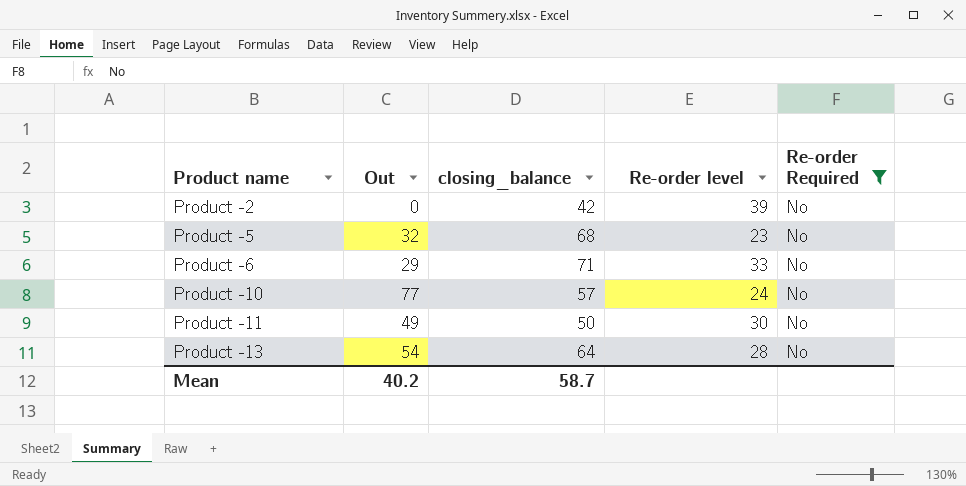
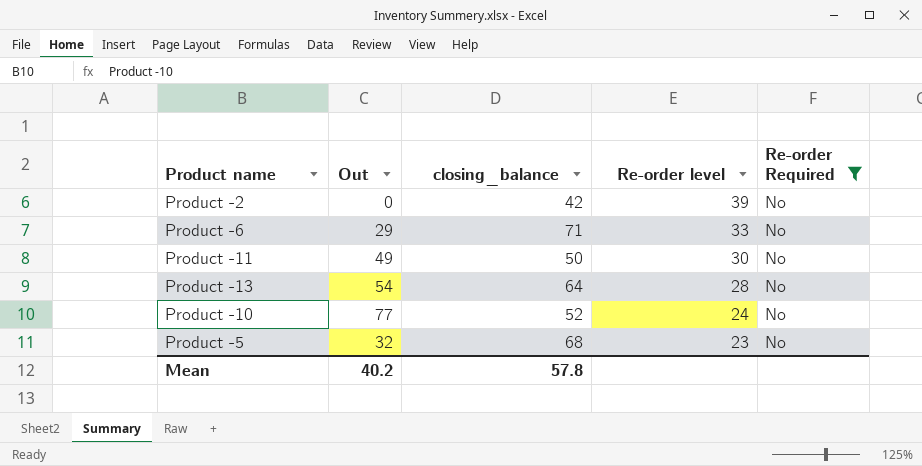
row order: Product name ascending -> Re-order level descending
Product -10 | closing_balance: 57 -> 52
Mean | closing_balance: 58.7 -> 57.8

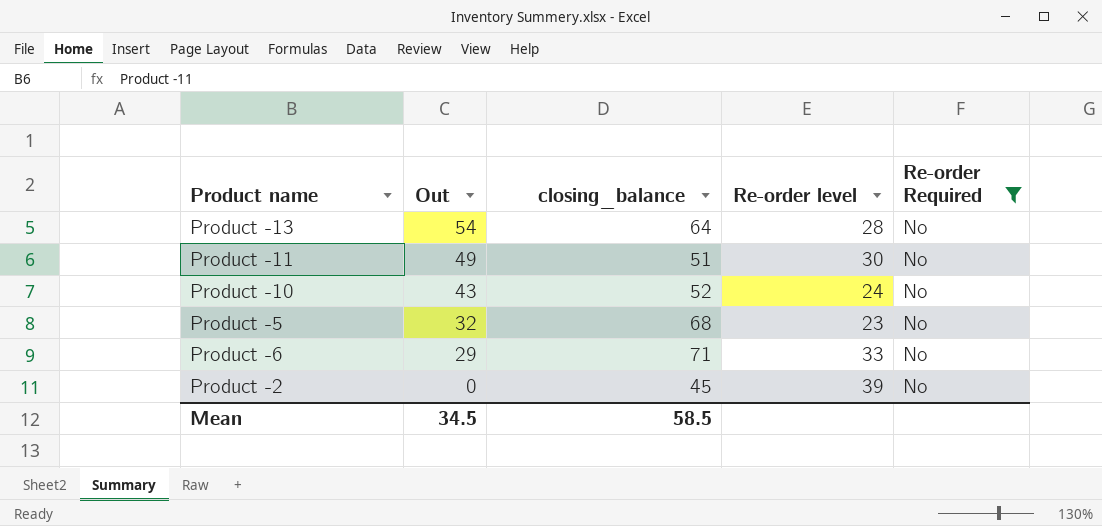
row order: Re-order level descending -> Out descending
Product -11 | closing_balance: 50 -> 51
Product -10 | Out: 77 -> 43
Product -2 | closing_balance: 42 -> 45
Mean | Out: 40.2 -> 34.5
Mean | closing_balance: 57.8 -> 58.5

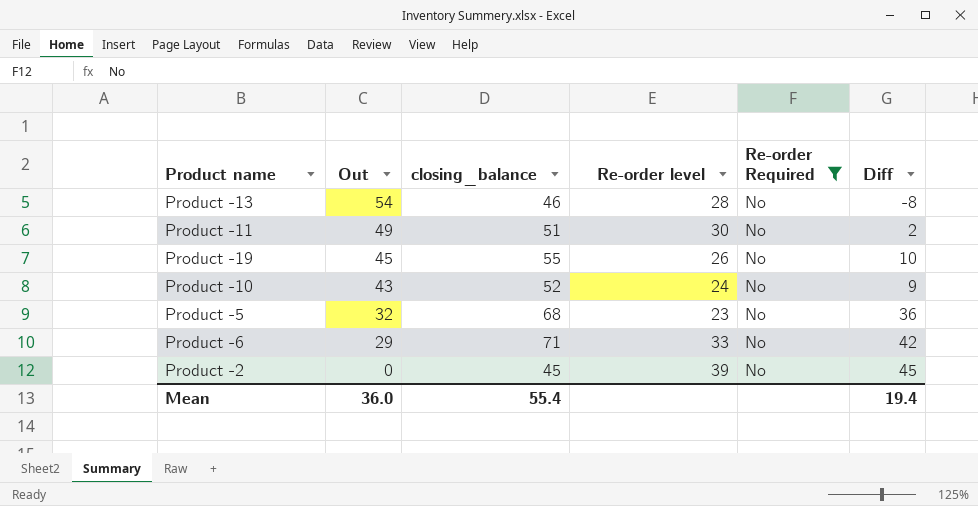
column Diff | formula: none -> [closing_balance] - [Out]
Product -13 | closing_balance: 64 -> 46
row Product -19: none -> 45 | 55 | 26 | No | 10
Mean | Out: 34.5 -> 36.0
Mean | closing_balance: 58.5 -> 55.4

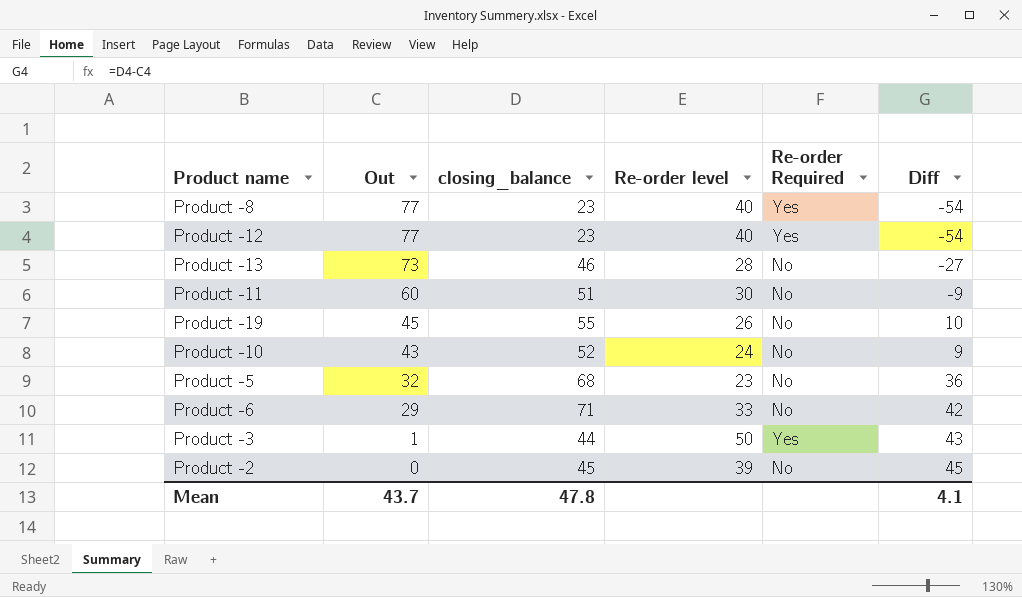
filter: Re-order Required = No -> none
Product -13 | Out: 54 -> 73
Product -13 | Diff: -8 -> -27
Product -11 | Out: 49 -> 60
Product -11 | Diff: 2 -> -9
Mean | Out: 36.0 -> 43.7
Mean | closing_balance: 55.4 -> 47.8
Mean | Diff: 19.4 -> 4.1

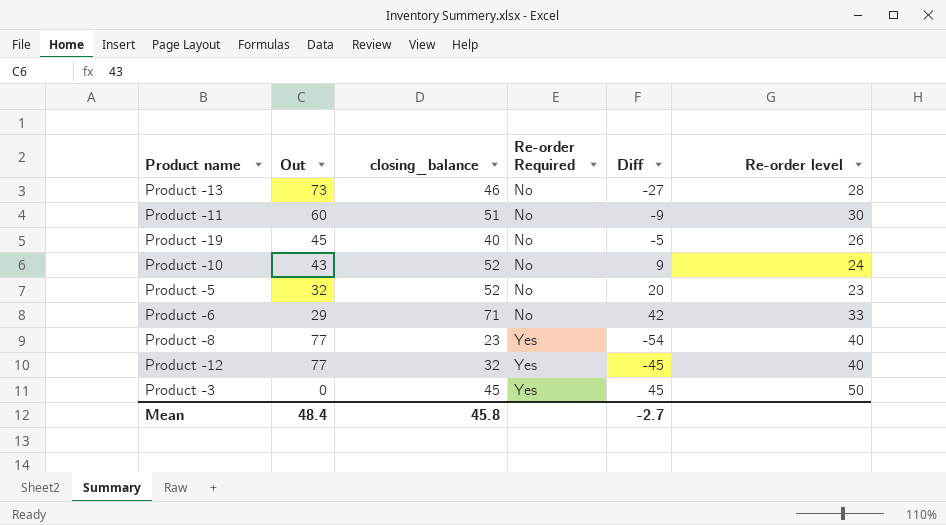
row order: Out descending -> Re-order Required ascending
column Re-order level | position: 4 -> 6
row Product -2: 0 | 45 | 39 | No | 45 -> none
Product -19 | closing_balance: 55 -> 40
Product -19 | Diff: 10 -> -5
Product -5 | closing_balance: 68 -> 52
Product -5 | Diff: 36 -> 20
Product -12 | closing_balance: 23 -> 32
Product -12 | Diff: -54 -> -45
Product -3 | Out: 1 -> 0
Product -3 | closing_balance: 44 -> 45
Product -3 | Diff: 43 -> 45
Mean | Out: 43.7 -> 48.4
Mean | closing_balance: 47.8 -> 45.8
Mean | Diff: 4.1 -> -2.7

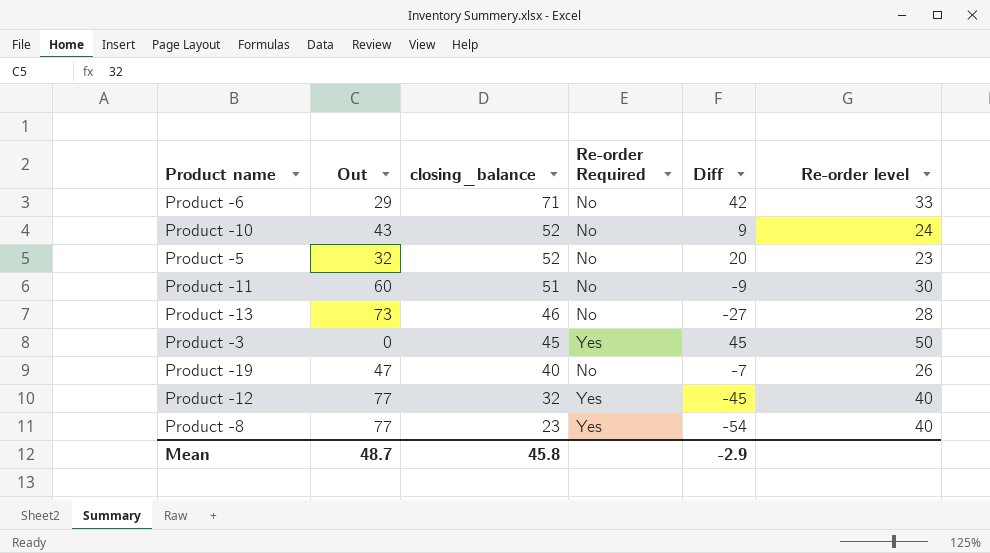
row order: Re-order Required ascending -> closing_balance descending
Product -19 | Out: 45 -> 47
Product -19 | Diff: -5 -> -7
Mean | Out: 48.4 -> 48.7
Mean | Diff: -2.7 -> -2.9

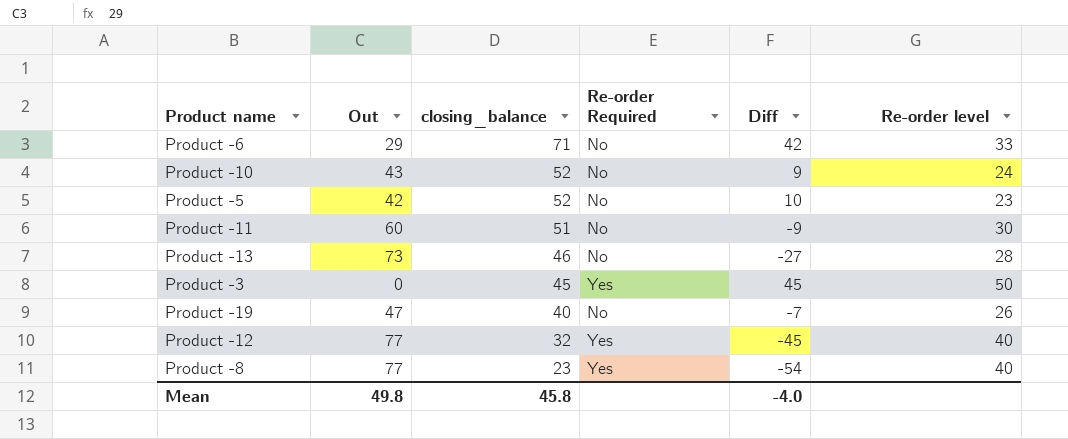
Product -5 | Out: 32 -> 42
Product -5 | Diff: 20 -> 10
Mean | Out: 48.7 -> 49.8
Mean | Diff: -2.9 -> -4.0

